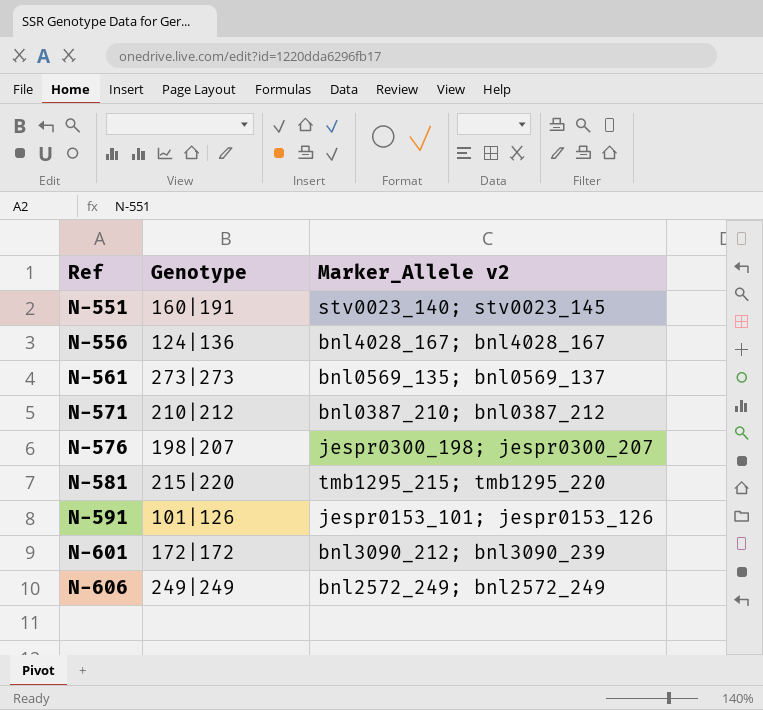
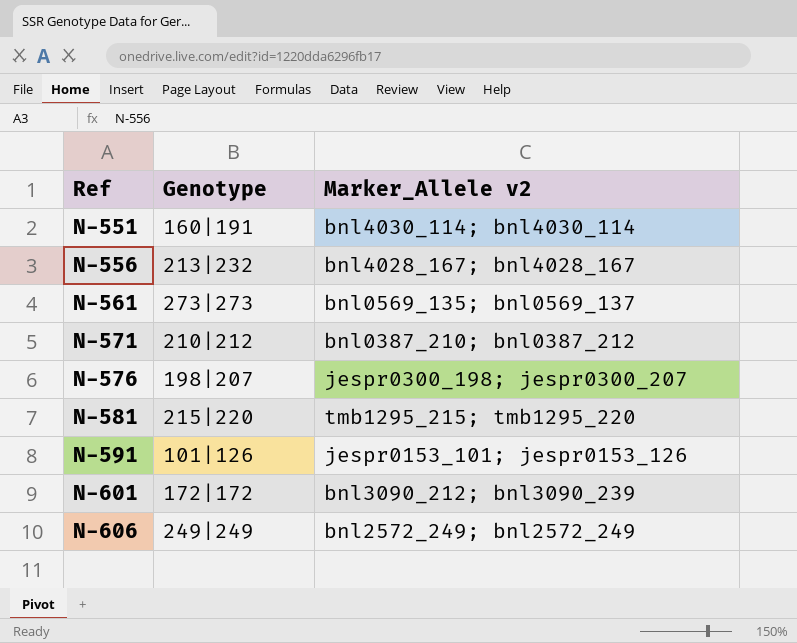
N-551 | Marker_Allele v2: stv0023_140; stv0023_145 -> bnl4030_114; bnl4030_114
N-556 | Genotype: 124|136 -> 213|232

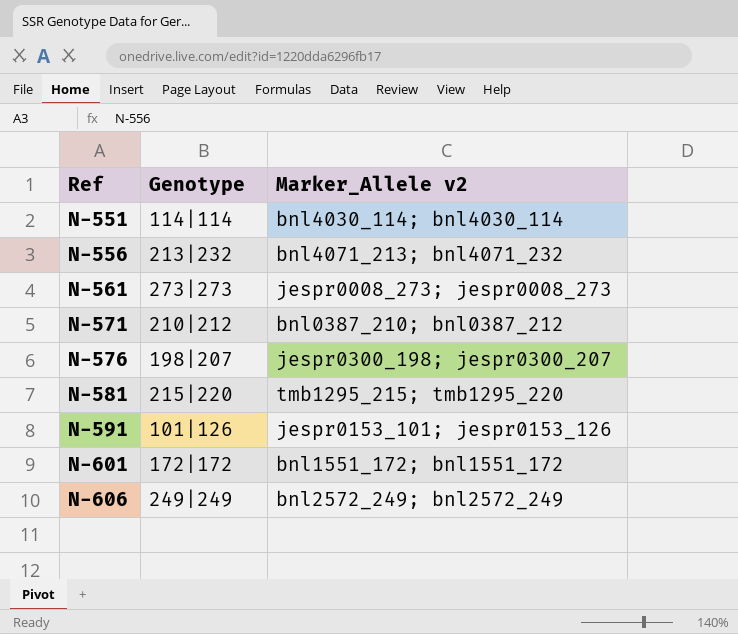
N-551 | Genotype: 160|191 -> 114|114
N-556 | Marker_Allele v2: bnl4028_167; bnl4028_167 -> bnl4071_213; bnl4071_232
N-561 | Marker_Allele v2: bnl0569_135; bnl0569_137 -> jespr0008_273; jespr0008_273
N-601 | Marker_Allele v2: bnl3090_212; bnl3090_239 -> bnl1551_172; bnl1551_172

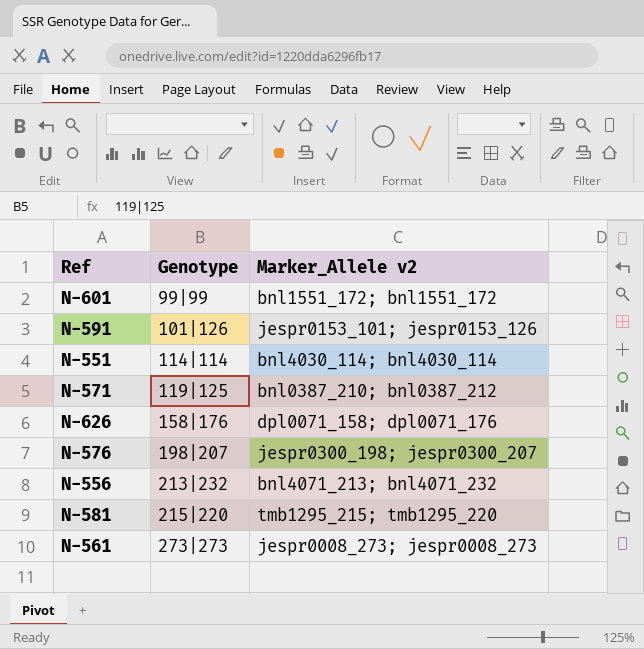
row order: Ref ascending -> Genotype ascending
row N-606: 249|249 | bnl2572_249; bnl2572_249 -> none
N-601 | Genotype: 172|172 -> 99|99
N-571 | Genotype: 210|212 -> 119|125
row N-626: none -> 158|176 | dpl0071_158; dpl0071_176

